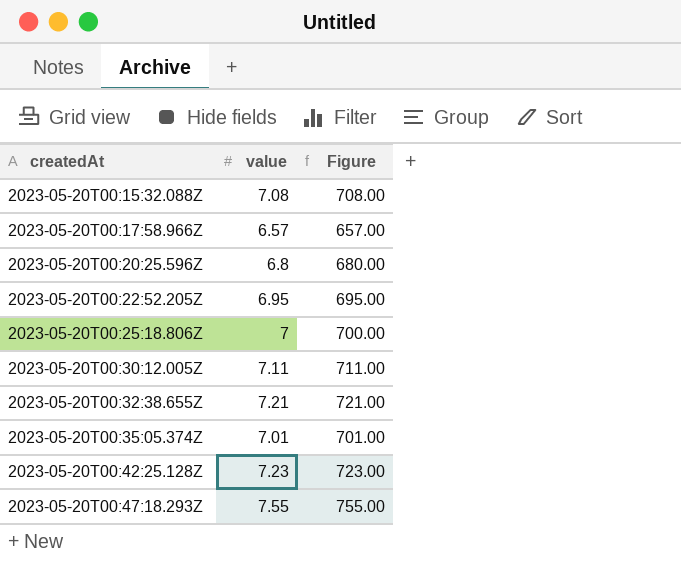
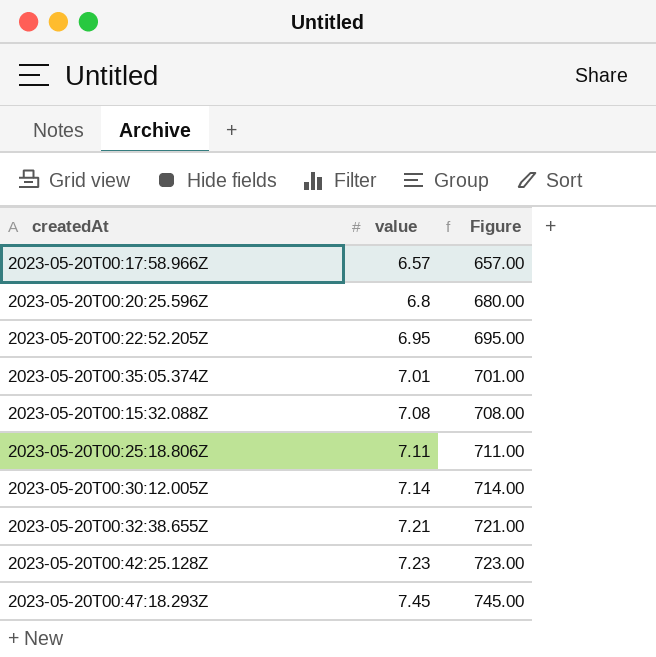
row order: createdAt ascending -> value ascending
2023-05-20T00:25:18.806Z | value: 7 -> 7.11
2023-05-20T00:25:18.806Z | Figure: 700.00 -> 711.00
2023-05-20T00:30:12.005Z | value: 7.11 -> 7.14
2023-05-20T00:30:12.005Z | Figure: 711.00 -> 714.00
2023-05-20T00:47:18.293Z | value: 7.55 -> 7.45
2023-05-20T00:47:18.293Z | Figure: 755.00 -> 745.00

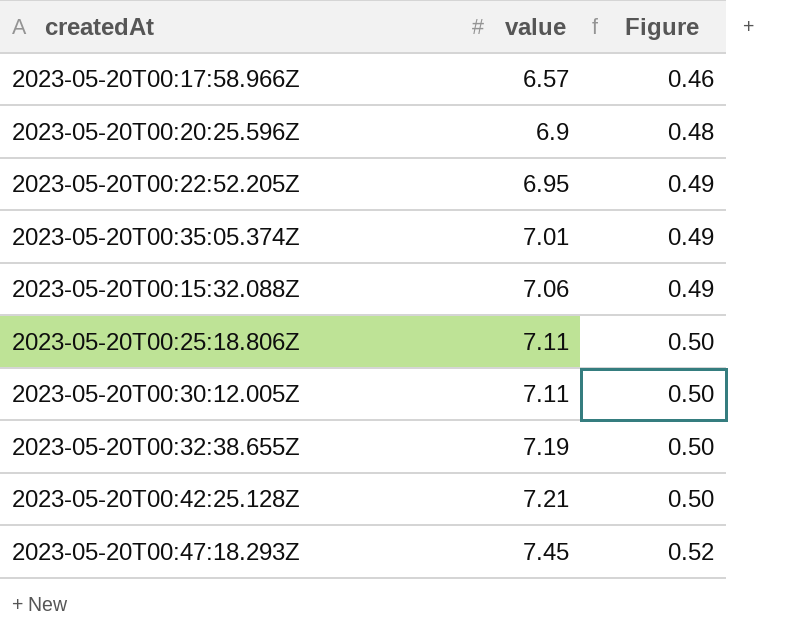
column Figure | formula: [value] * 100 -> [value] * 0.07
2023-05-20T00:20:25.596Z | value: 6.8 -> 6.9
2023-05-20T00:15:32.088Z | value: 7.08 -> 7.06
2023-05-20T00:30:12.005Z | value: 7.14 -> 7.11
2023-05-20T00:32:38.655Z | value: 7.21 -> 7.19
2023-05-20T00:42:25.128Z | value: 7.23 -> 7.21

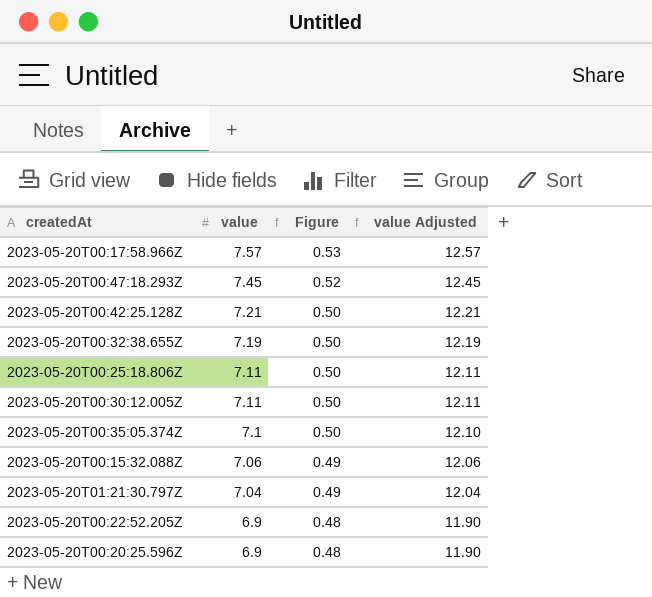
row order: value ascending -> value descending
column value Adjusted | formula: none -> [value] + 5
2023-05-20T00:17:58.966Z | value: 6.57 -> 7.57
2023-05-20T00:17:58.966Z | Figure: 0.46 -> 0.53
2023-05-20T00:35:05.374Z | value: 7.01 -> 7.1
2023-05-20T00:35:05.374Z | Figure: 0.49 -> 0.50
row 2023-05-20T01:21:30.797Z: none -> 7.04 | 0.49 | 12.04
2023-05-20T00:22:52.205Z | value: 6.95 -> 6.9
2023-05-20T00:22:52.205Z | Figure: 0.49 -> 0.48

